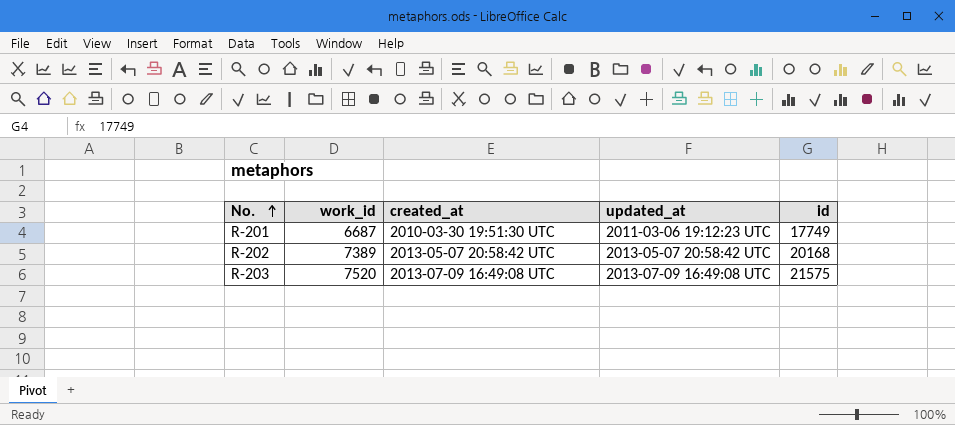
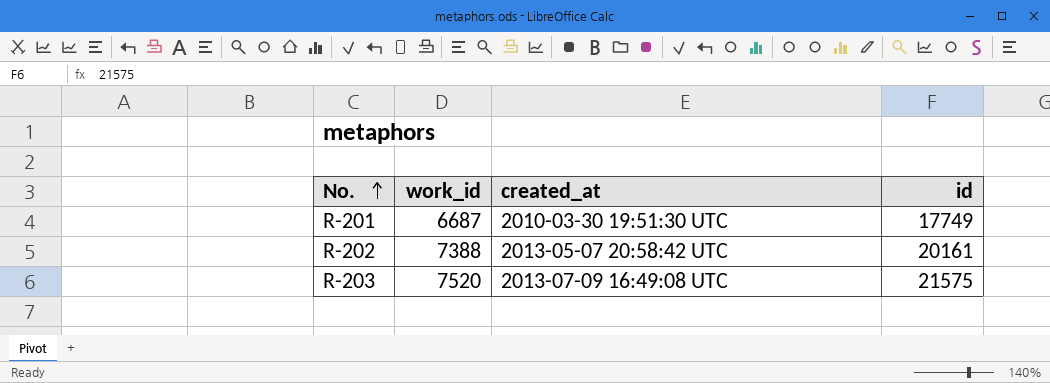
column updated_at | position: 4 -> none
R-202 | work_id: 7389 -> 7388
R-202 | id: 20168 -> 20161

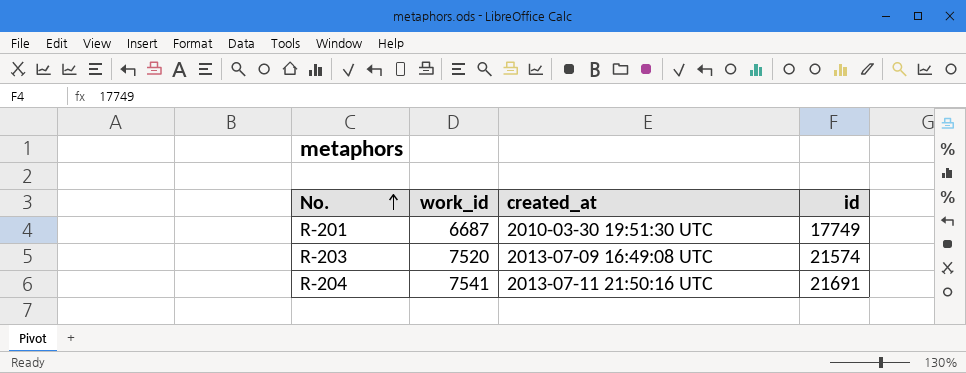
row R-202: 7388 | 2013-05-07 20:58:42 UTC | 20161 -> none
R-203 | id: 21575 -> 21574
row R-204: none -> 7541 | 2013-07-11 21:50:16 UTC | 21691

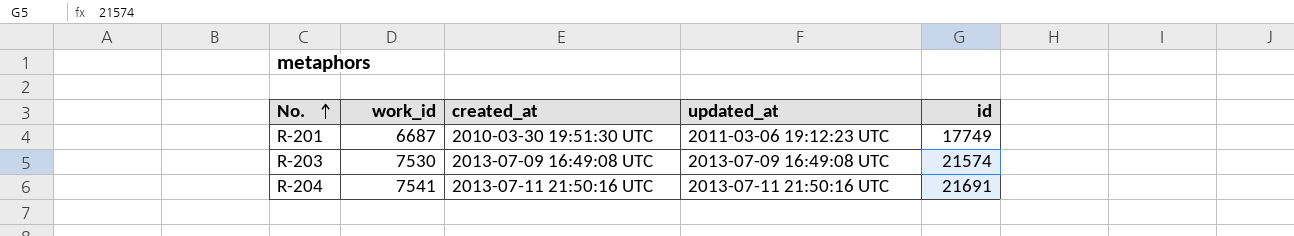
column updated_at | position: none -> 4
R-203 | work_id: 7520 -> 7530

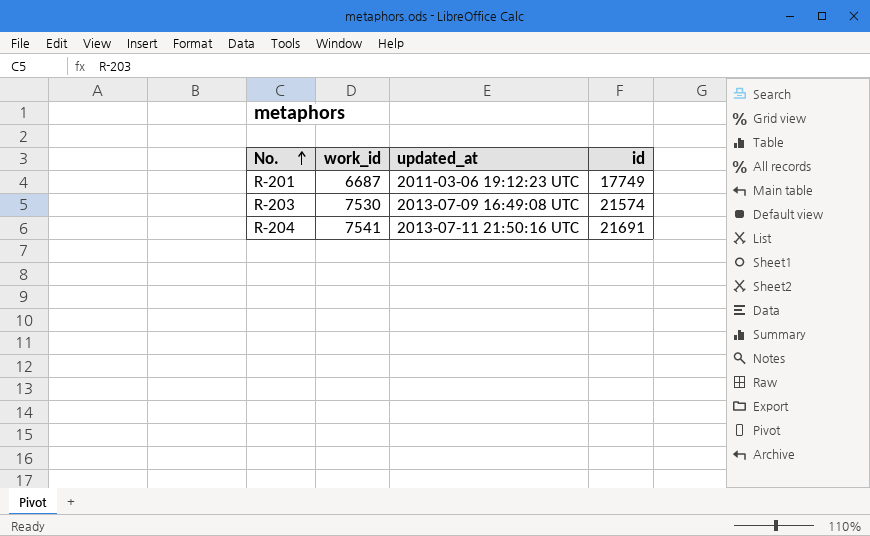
column created_at | position: 3 -> none

